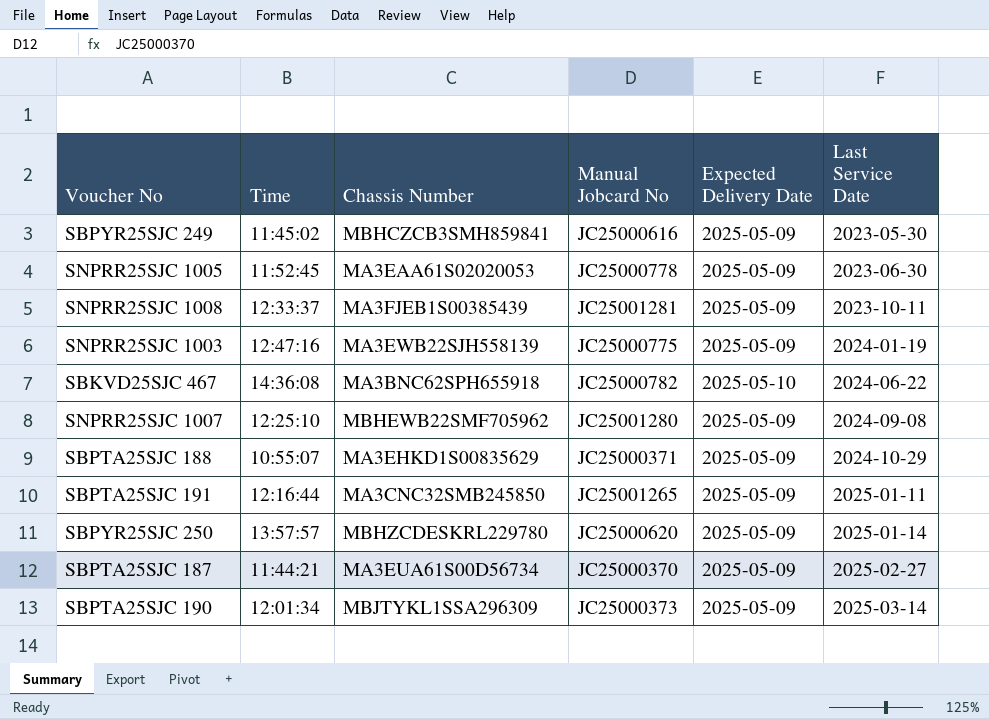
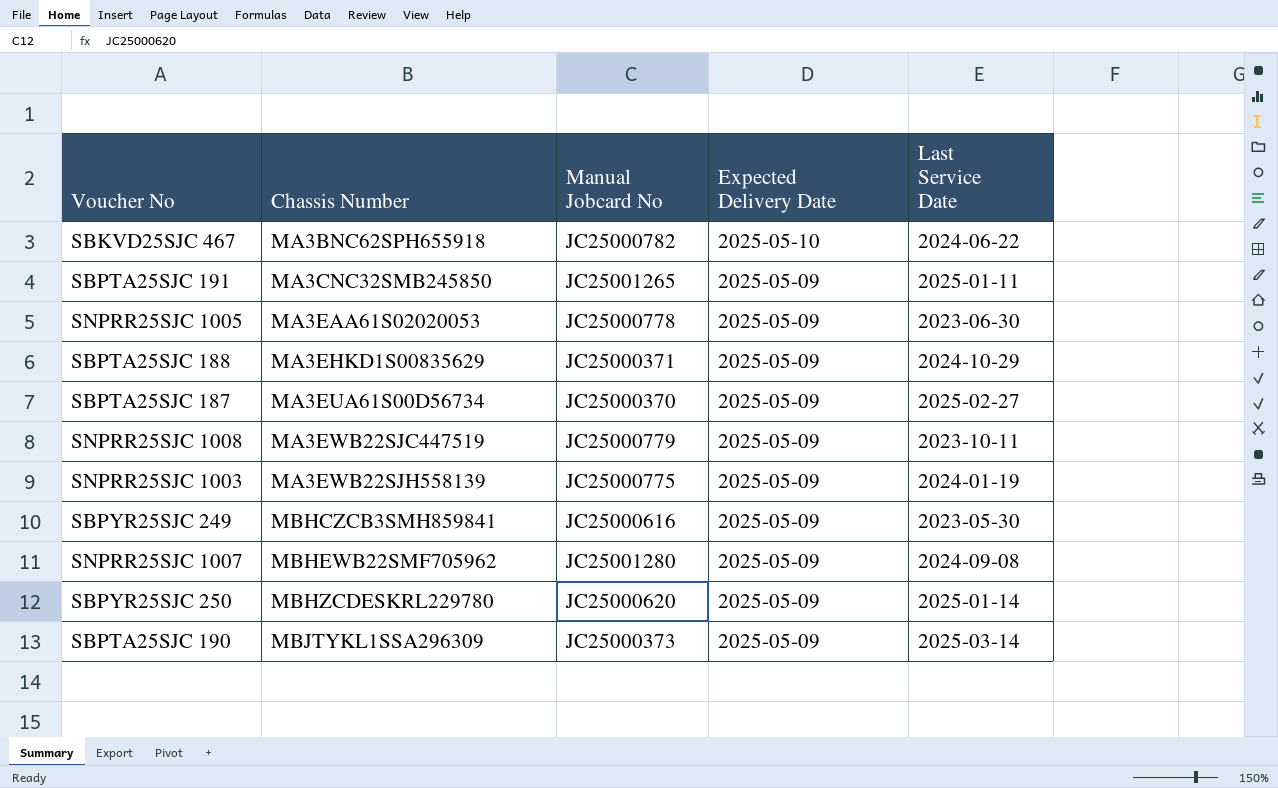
row order: Last Service Date ascending -> Chassis Number ascending
column Time | position: 2 -> none
SNPRR25SJC 1008 | Chassis Number: MA3FJEB1S00385439 -> MA3EWB22SJC447519
SNPRR25SJC 1008 | Manual Jobcard No: JC25001281 -> JC25000779

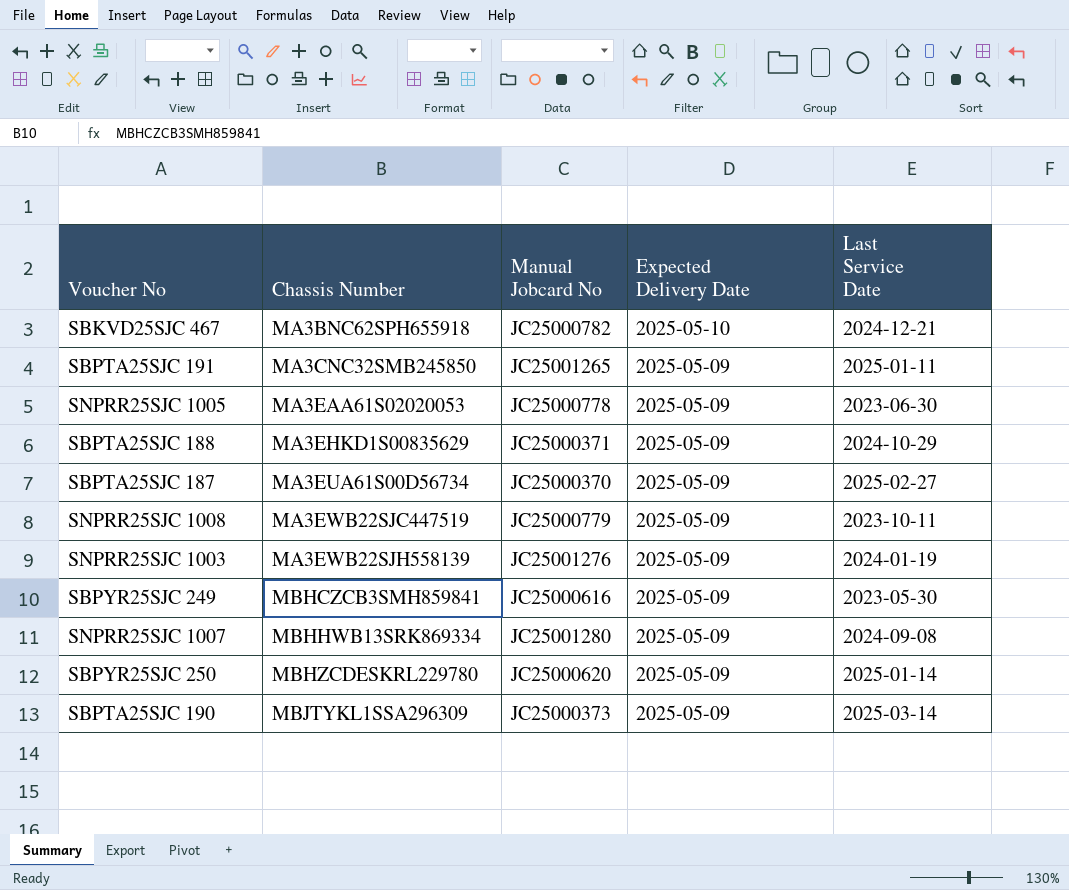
SBKVD25SJC 467 | Last Service Date: 2024-06-22 -> 2024-12-21
SNPRR25SJC 1003 | Manual Jobcard No: JC25000775 -> JC25001276
SNPRR25SJC 1007 | Chassis Number: MBHEWB22SMF705962 -> MBHHWB13SRK869334

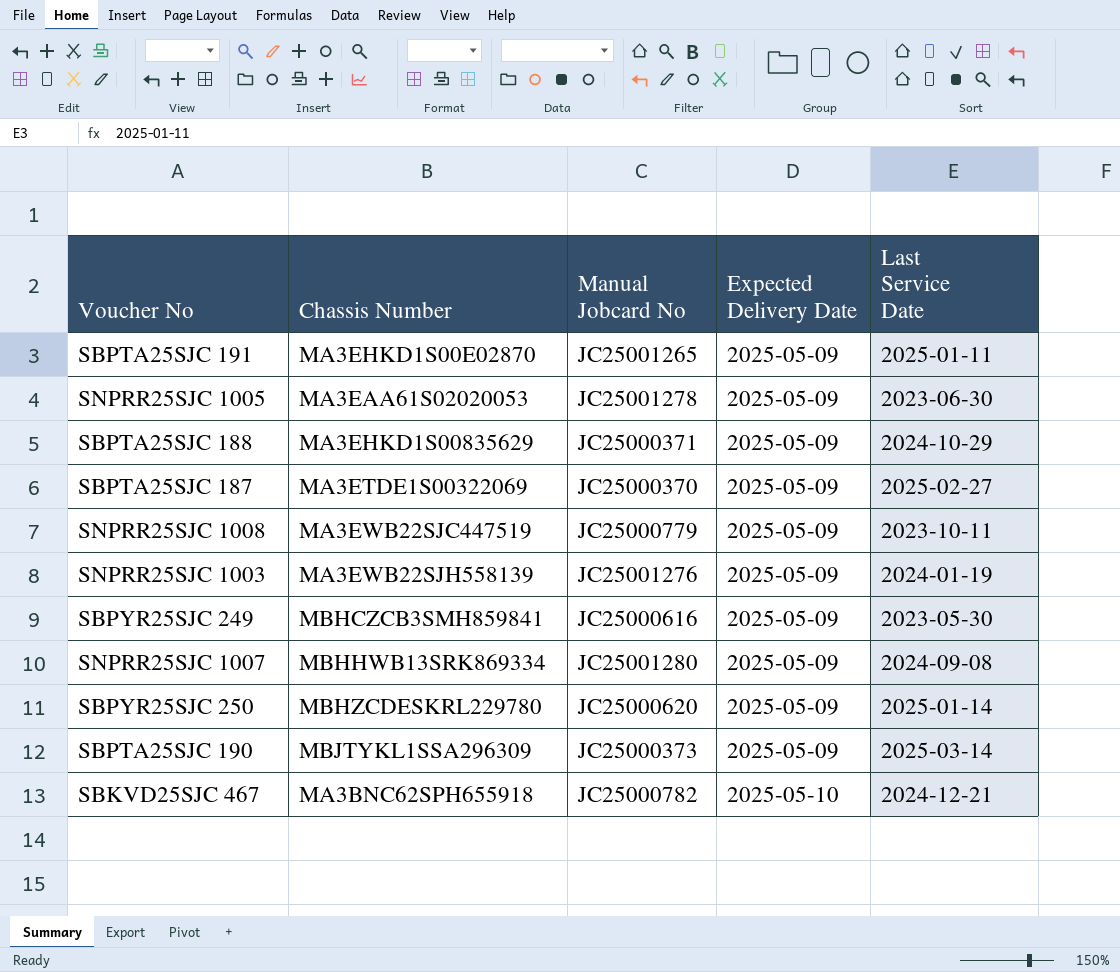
row order: Chassis Number ascending -> Expected Delivery Date ascending
SBPTA25SJC 191 | Chassis Number: MA3CNC32SMB245850 -> MA3EHKD1S00E02870
SNPRR25SJC 1005 | Manual Jobcard No: JC25000778 -> JC25001278
SBPTA25SJC 187 | Chassis Number: MA3EUA61S00D56734 -> MA3ETDE1S00322069

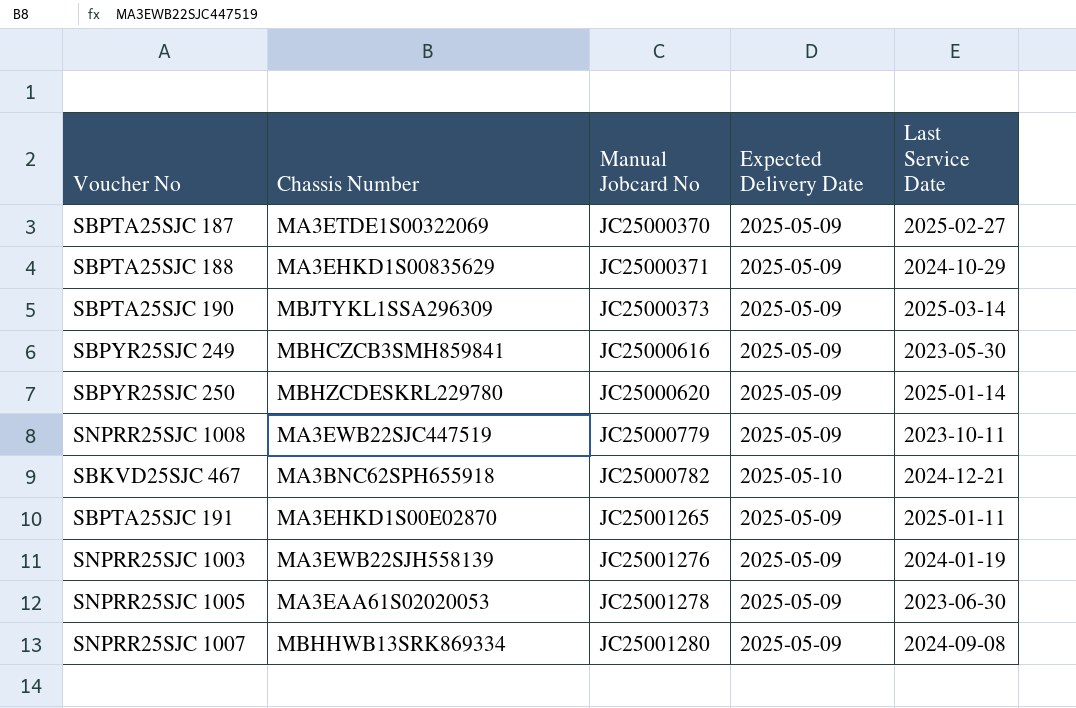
row order: Expected Delivery Date ascending -> Manual Jobcard No ascending

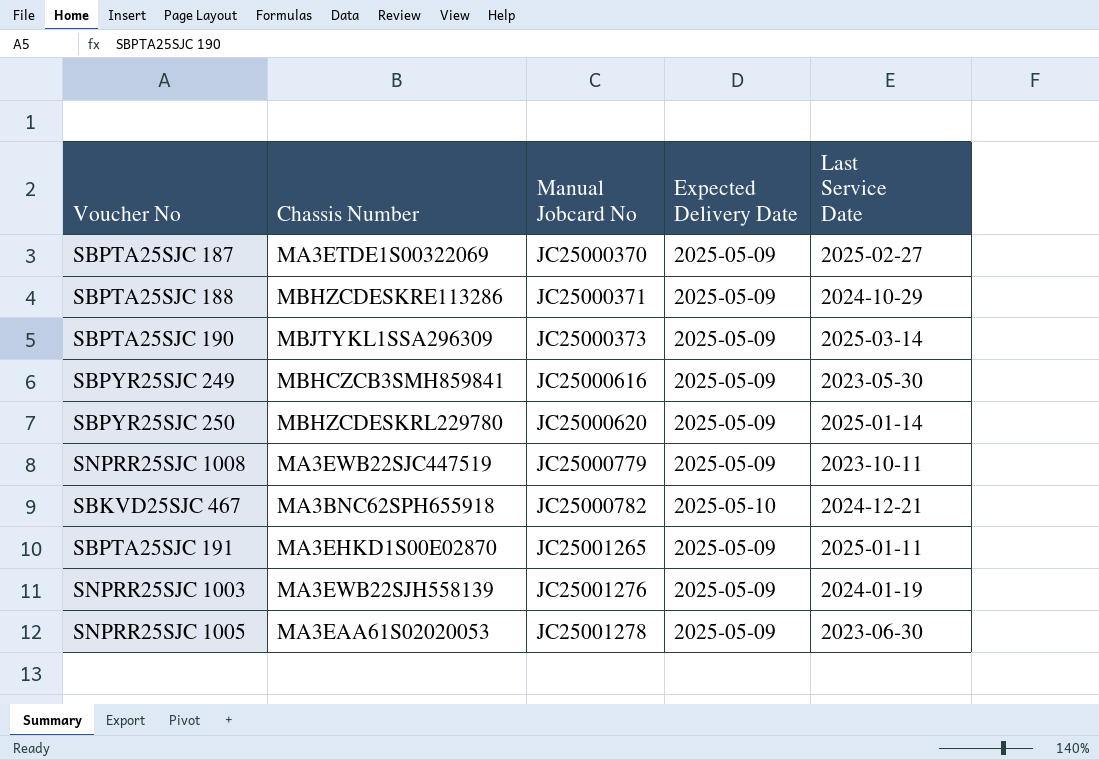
row SNPRR25SJC 1007: MBHHWB13SRK869334 | JC25001280 | 2025-05-09 | 2024-09-08 -> none
SBPTA25SJC 188 | Chassis Number: MA3EHKD1S00835629 -> MBHZCDESKRE113286

